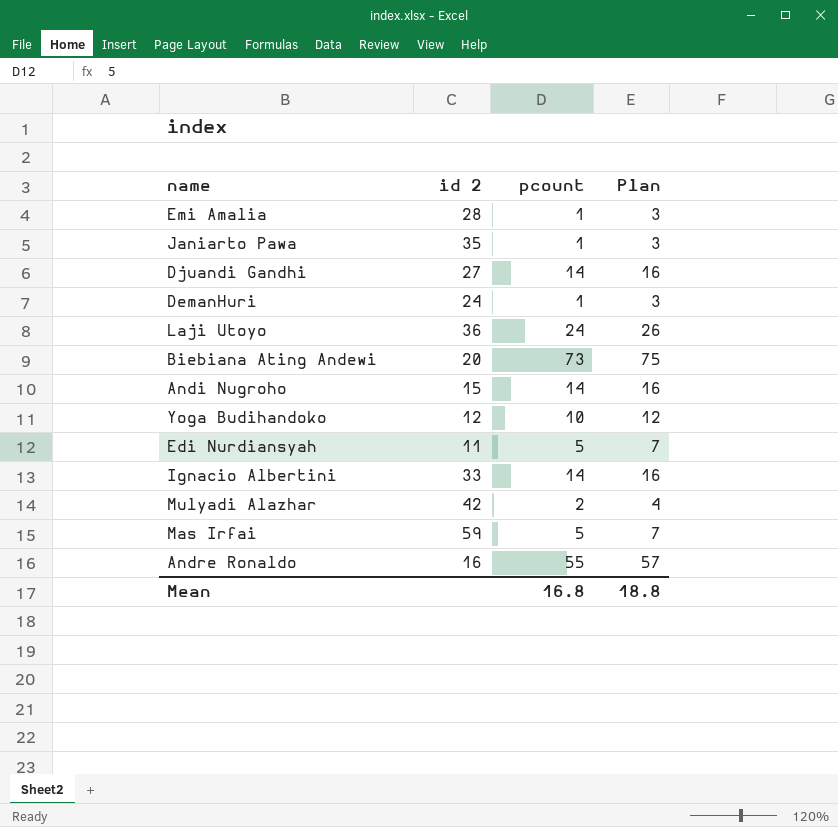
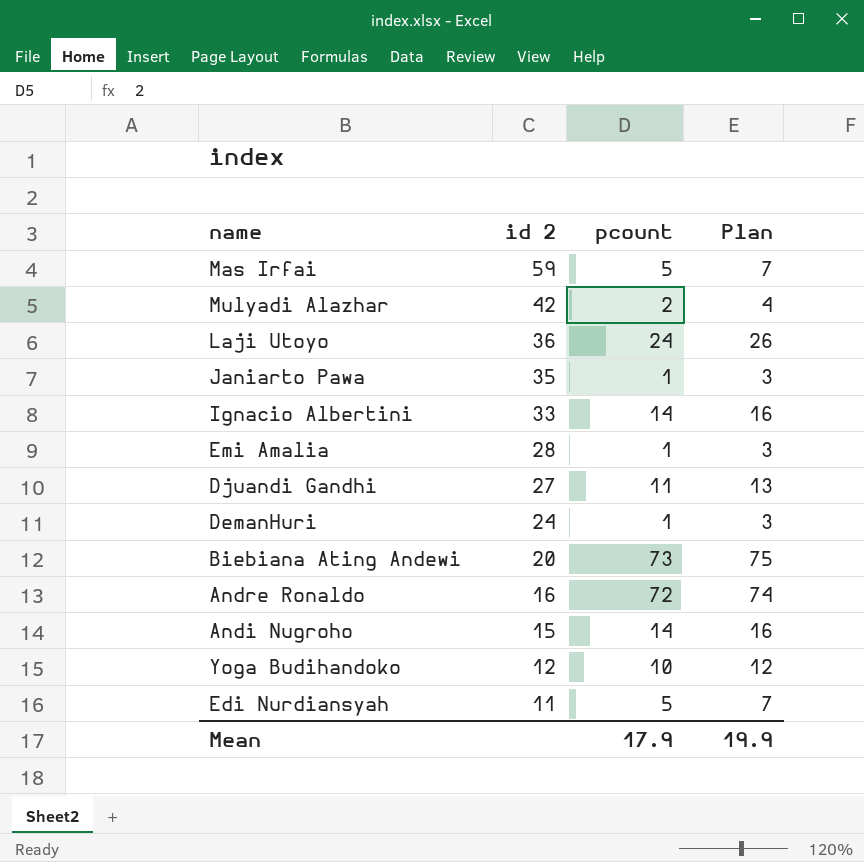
row order: none -> id 2 descending
Djuandi Gandhi | pcount: 14 -> 11
Djuandi Gandhi | Plan: 16 -> 13
Andre Ronaldo | pcount: 55 -> 72
Andre Ronaldo | Plan: 57 -> 74
Mean | pcount: 16.8 -> 17.9
Mean | Plan: 18.8 -> 19.9

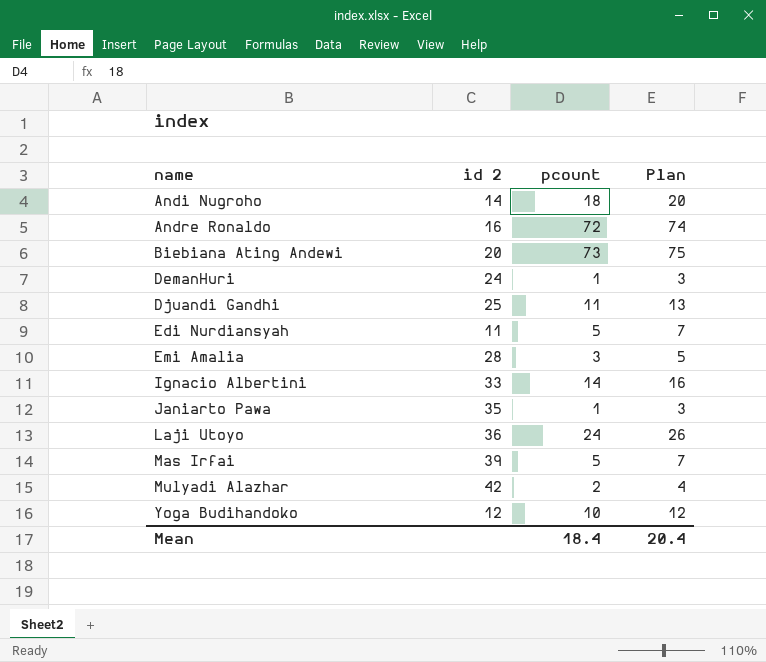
row order: id 2 descending -> name ascending
Andi Nugroho | id 2: 15 -> 14
Andi Nugroho | pcount: 14 -> 18
Andi Nugroho | Plan: 16 -> 20
Djuandi Gandhi | id 2: 27 -> 25
Emi Amalia | pcount: 1 -> 3
Emi Amalia | Plan: 3 -> 5
Mas Irfai | id 2: 59 -> 39
Mean | pcount: 17.9 -> 18.4
Mean | Plan: 19.9 -> 20.4

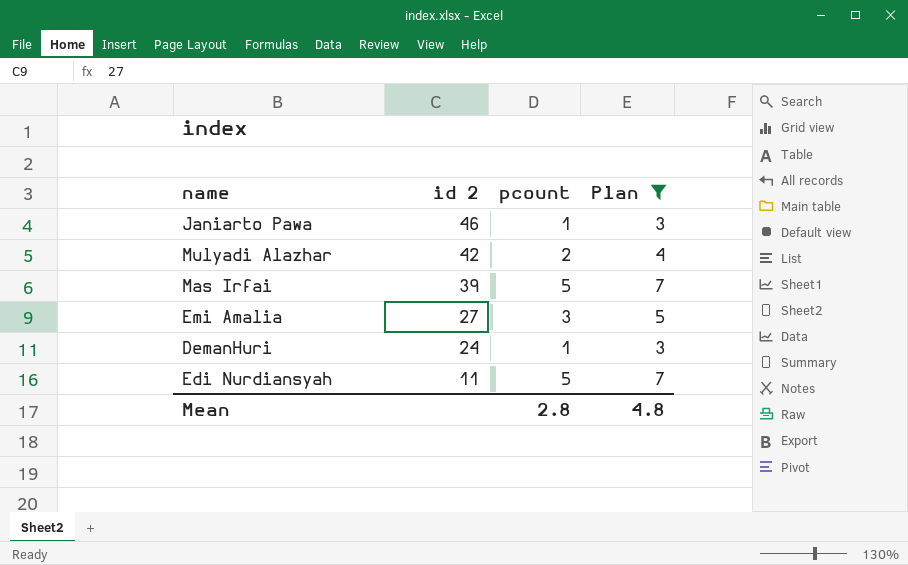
filter: none -> Plan <= 7
row order: name ascending -> id 2 descending
Janiarto Pawa | id 2: 35 -> 46
Emi Amalia | id 2: 28 -> 27
Mean | pcount: 18.4 -> 2.8
Mean | Plan: 20.4 -> 4.8

